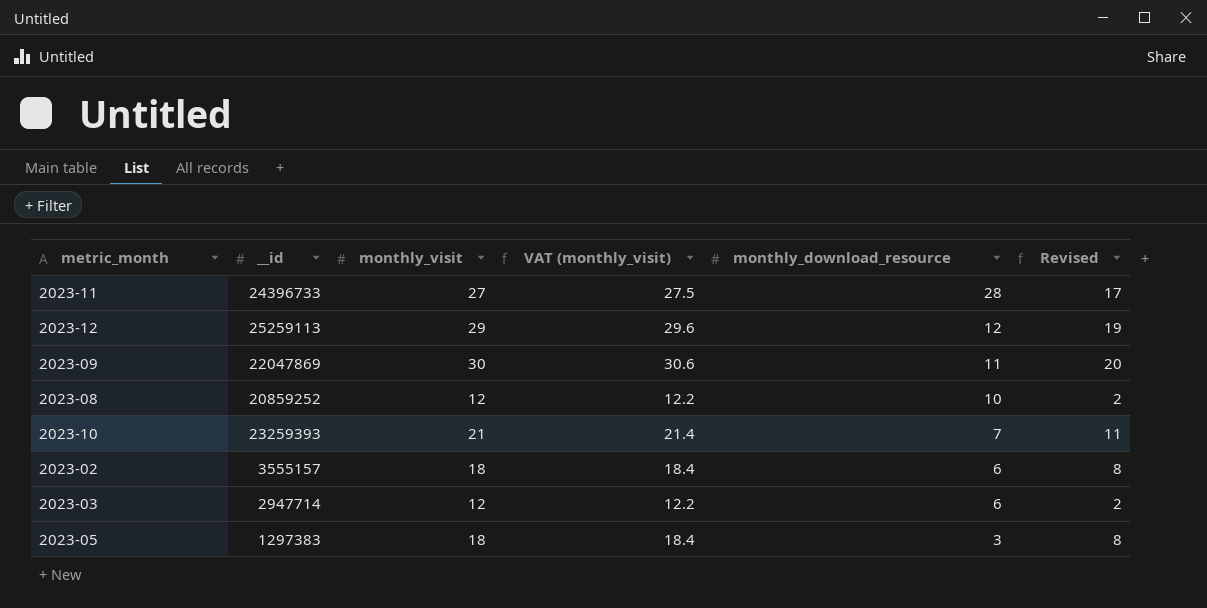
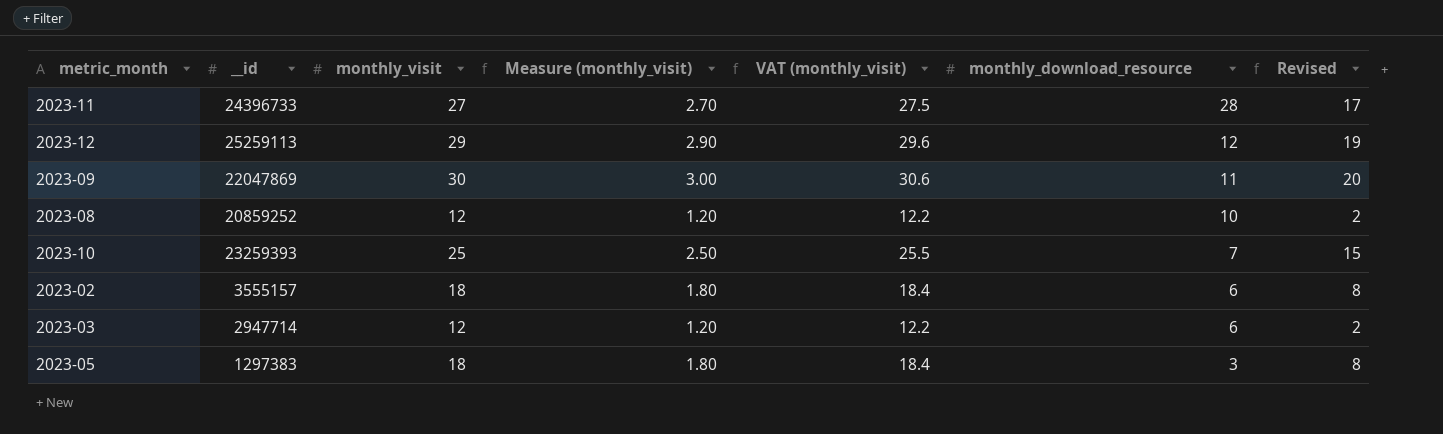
column Measure (monthly_visit) | formula: none -> [monthly_visit] * 0.1
2023-10 | monthly_visit: 21 -> 25
2023-10 | VAT (monthly_visit): 21.4 -> 25.5
2023-10 | Revised: 11 -> 15

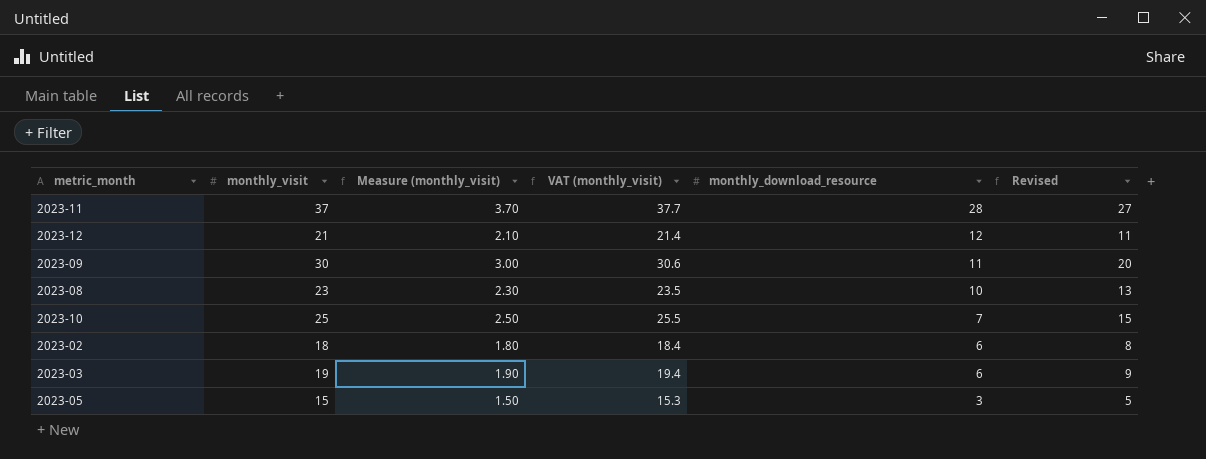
column __id | position: 2 -> none
2023-11 | monthly_visit: 27 -> 37
2023-11 | Measure (monthly_visit): 2.70 -> 3.70
2023-11 | VAT (monthly_visit): 27.5 -> 37.7
2023-11 | Revised: 17 -> 27
2023-12 | monthly_visit: 29 -> 21
2023-12 | Measure (monthly_visit): 2.90 -> 2.10
2023-12 | VAT (monthly_visit): 29.6 -> 21.4
2023-12 | Revised: 19 -> 11
2023-08 | monthly_visit: 12 -> 23
2023-08 | Measure (monthly_visit): 1.20 -> 2.30
2023-08 | VAT (monthly_visit): 12.2 -> 23.5
2023-08 | Revised: 2 -> 13
2023-03 | monthly_visit: 12 -> 19
2023-03 | Measure (monthly_visit): 1.20 -> 1.90
2023-03 | VAT (monthly_visit): 12.2 -> 19.4
2023-03 | Revised: 2 -> 9
2023-05 | monthly_visit: 18 -> 15
2023-05 | Measure (monthly_visit): 1.80 -> 1.50
2023-05 | VAT (monthly_visit): 18.4 -> 15.3
2023-05 | Revised: 8 -> 5

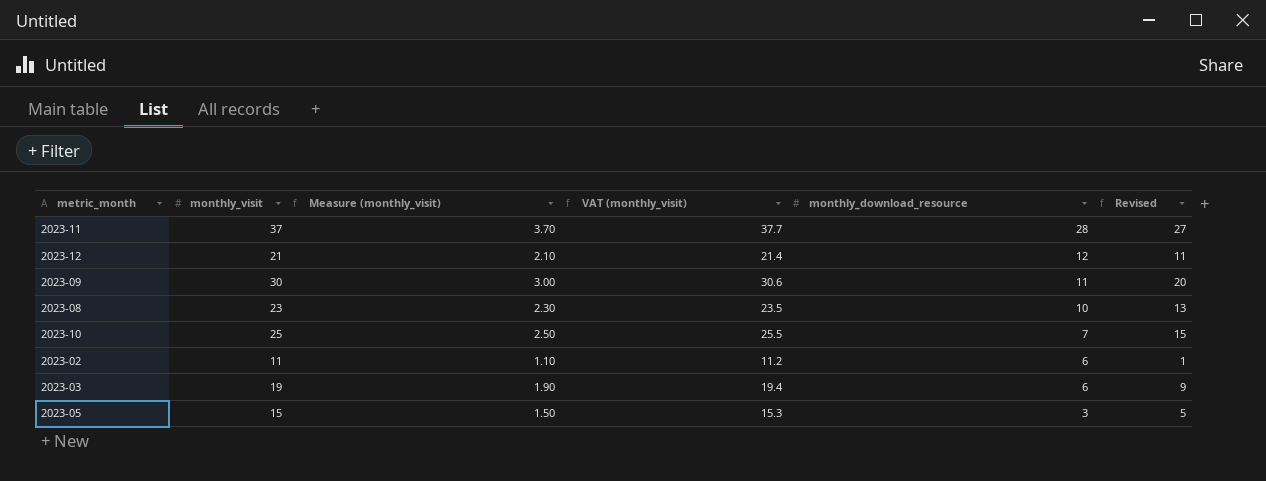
2023-02 | monthly_visit: 18 -> 11
2023-02 | Measure (monthly_visit): 1.80 -> 1.10
2023-02 | VAT (monthly_visit): 18.4 -> 11.2
2023-02 | Revised: 8 -> 1

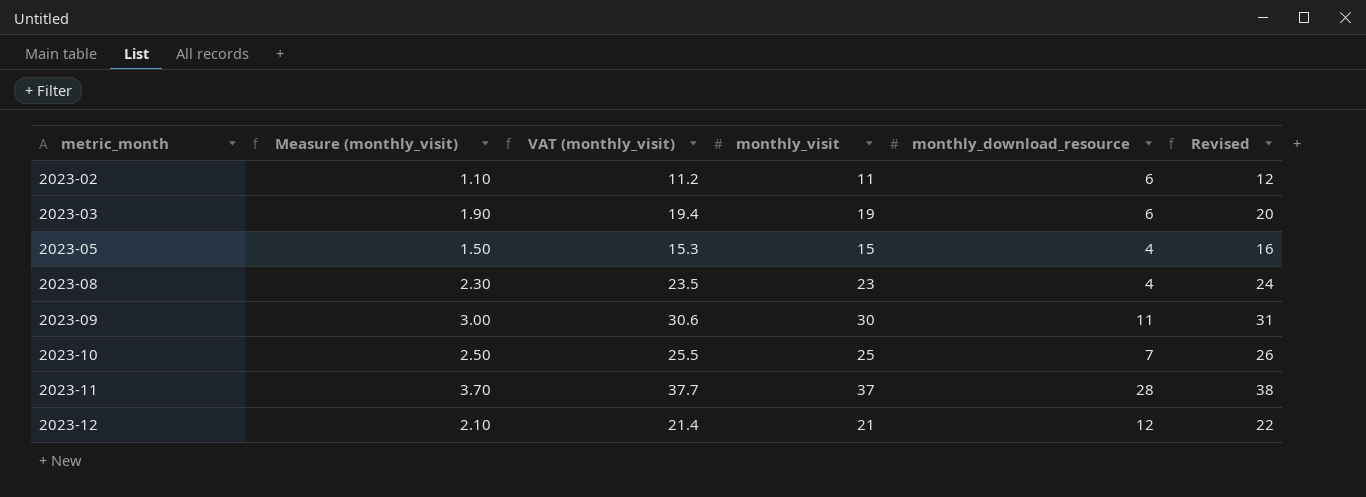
row order: monthly_download_resource descending -> metric_month ascending
column monthly_visit | position: 2 -> 4
column Revised | formula: [monthly_visit] - 10 -> [monthly_visit] + 1
2023-05 | monthly_download_resource: 3 -> 4
2023-08 | monthly_download_resource: 10 -> 4

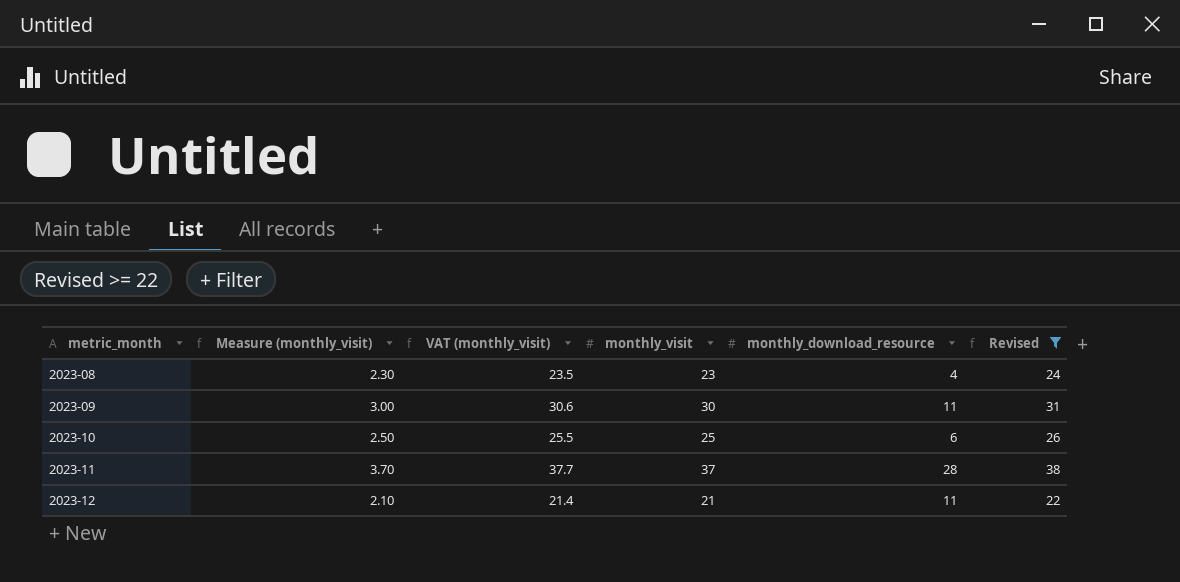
filter: none -> Revised >= 22
2023-10 | monthly_download_resource: 7 -> 6
2023-12 | monthly_download_resource: 12 -> 11

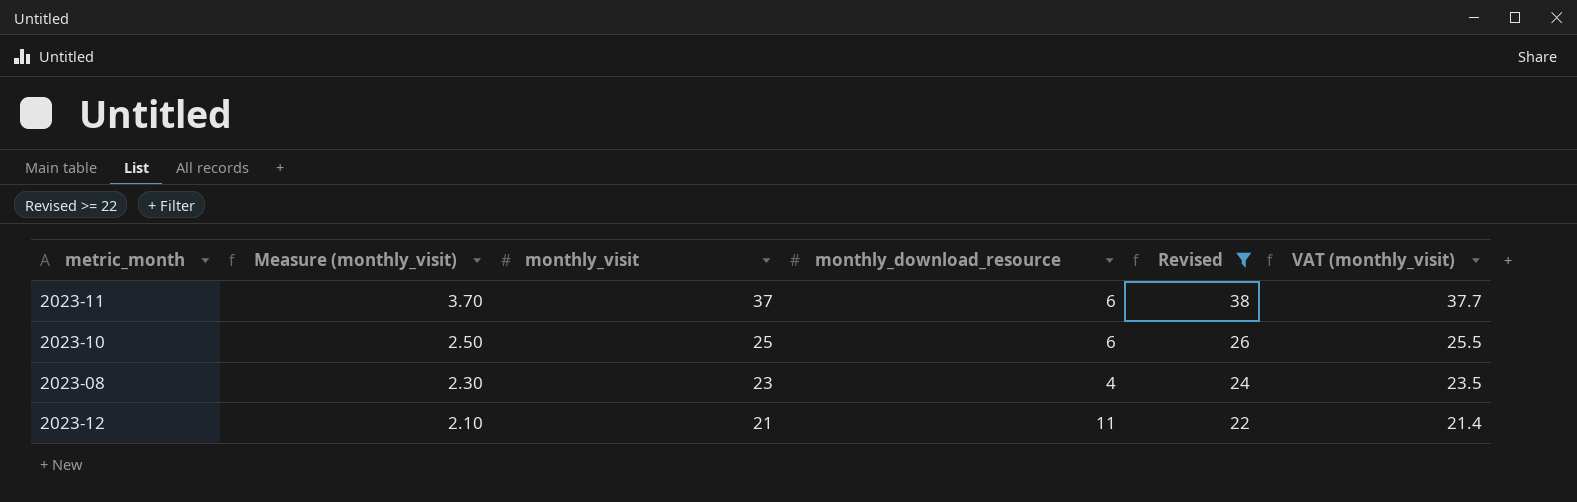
row order: metric_month ascending -> Measure (monthly_visit) descending
column VAT (monthly_visit) | position: 3 -> 6
row 2023-09: 3.00 | 30.6 | 30 | 11 | 31 -> none
2023-11 | monthly_download_resource: 28 -> 6

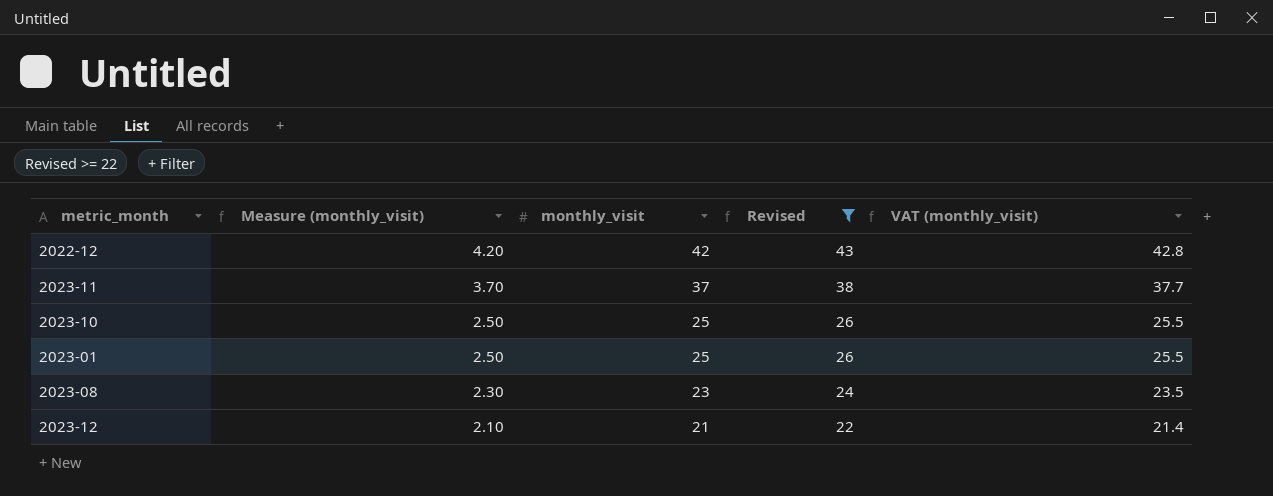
column monthly_download_resource | position: 4 -> none
row 2022-12: none -> 4.20 | 42 | 43 | 42.8
row 2023-01: none -> 2.50 | 25 | 26 | 25.5

